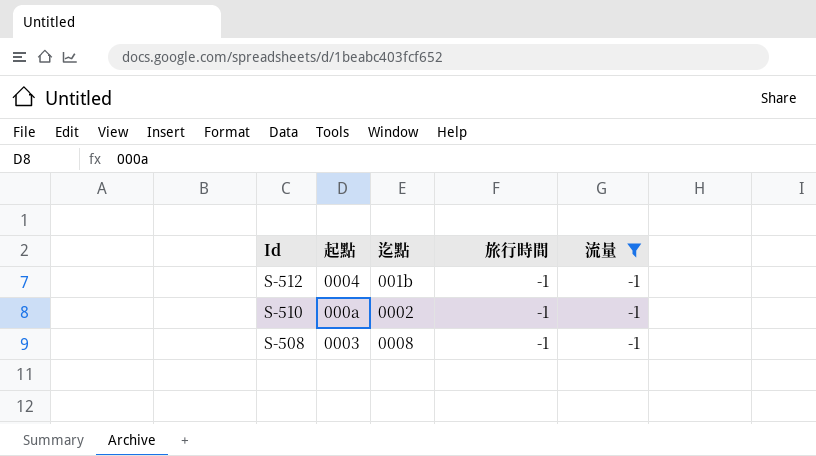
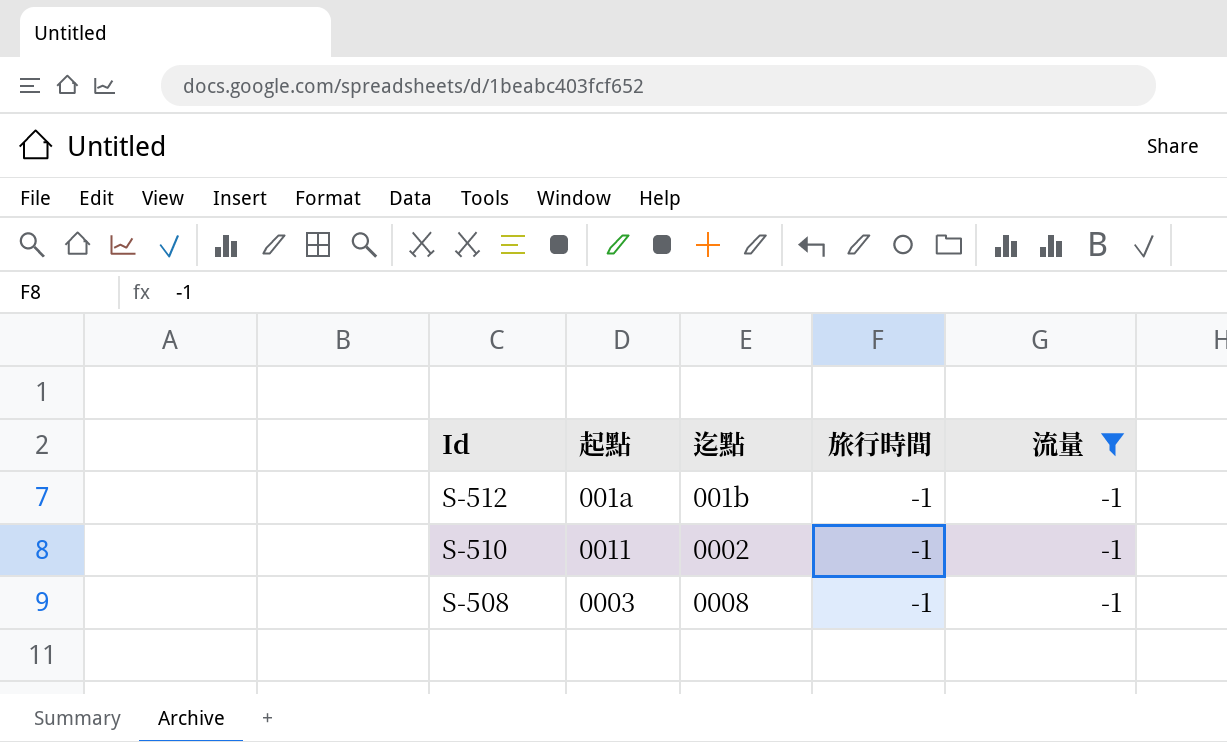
S-512 | 起點: 0004 -> 001a
S-510 | 起點: 000a -> 0011

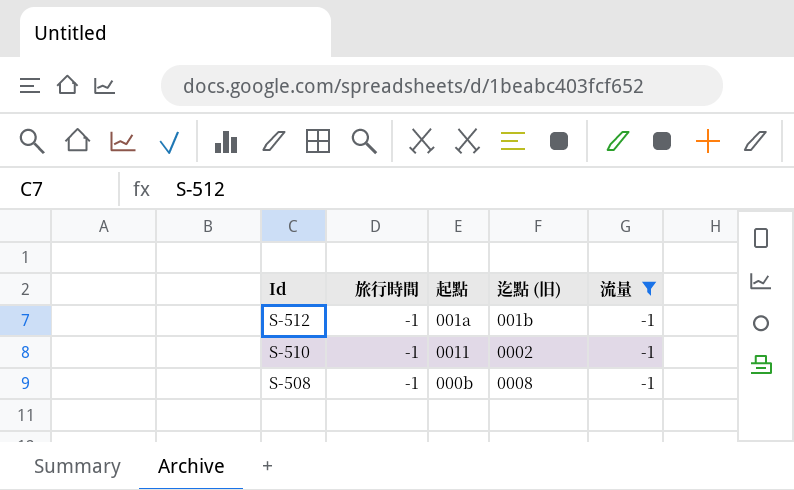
column 旅行時間 | position: 4 -> 2
column name: 迄點 -> 迄點 (旧)
S-508 | 起點: 0003 -> 000b

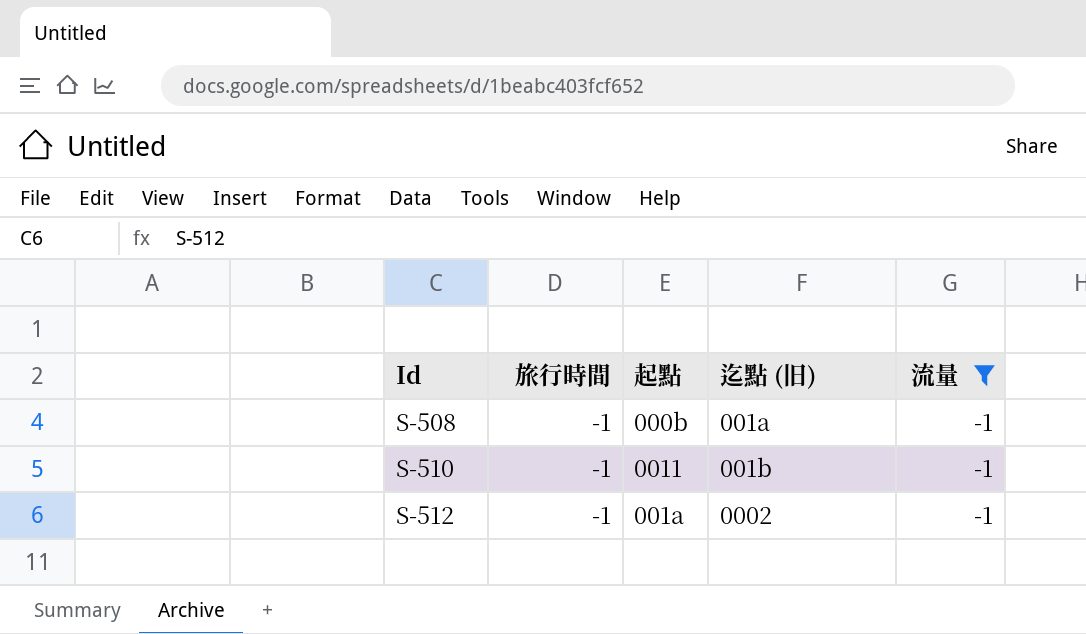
row order: Id descending -> Id ascending
S-508 | 迄點 (旧): 0008 -> 001a
S-510 | 迄點 (旧): 0002 -> 001b
S-512 | 迄點 (旧): 001b -> 0002

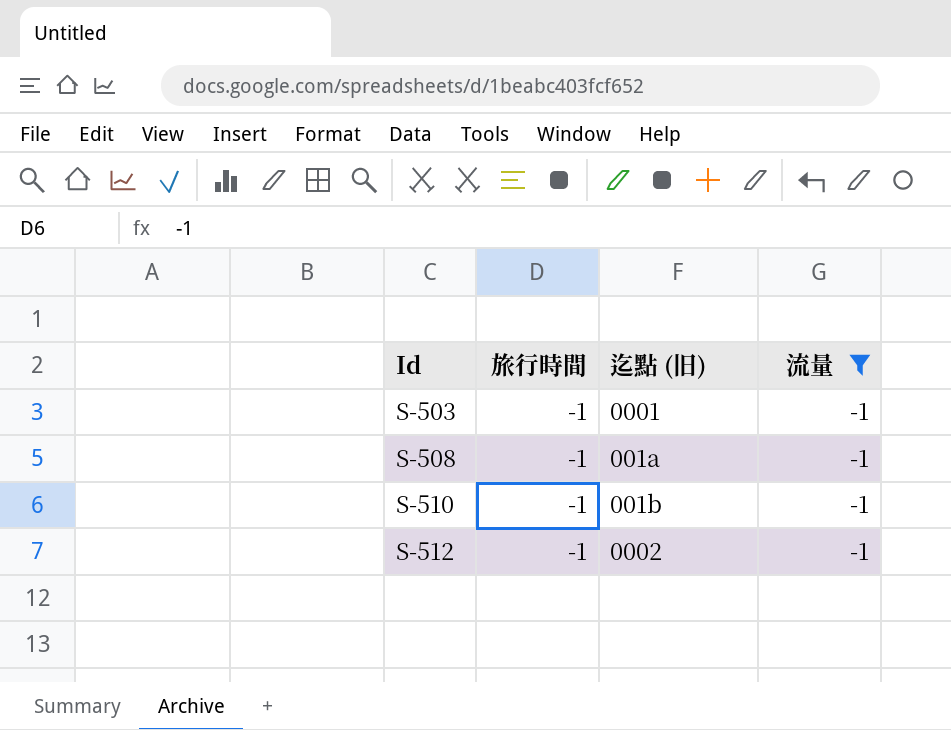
column 起點 | position: 3 -> none
row S-503: none -> -1 | 0001 | -1

